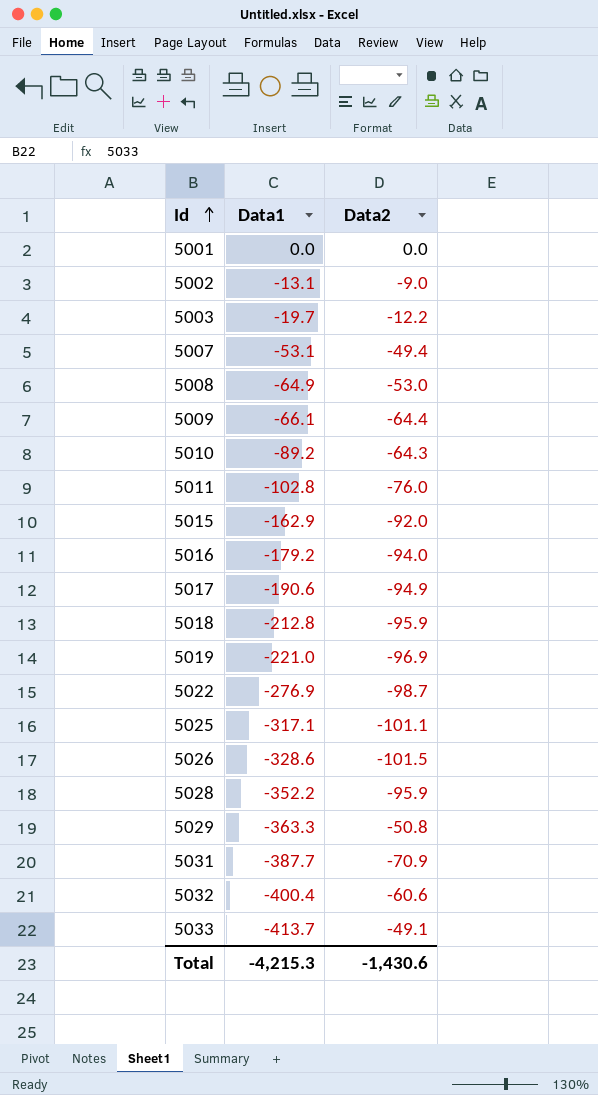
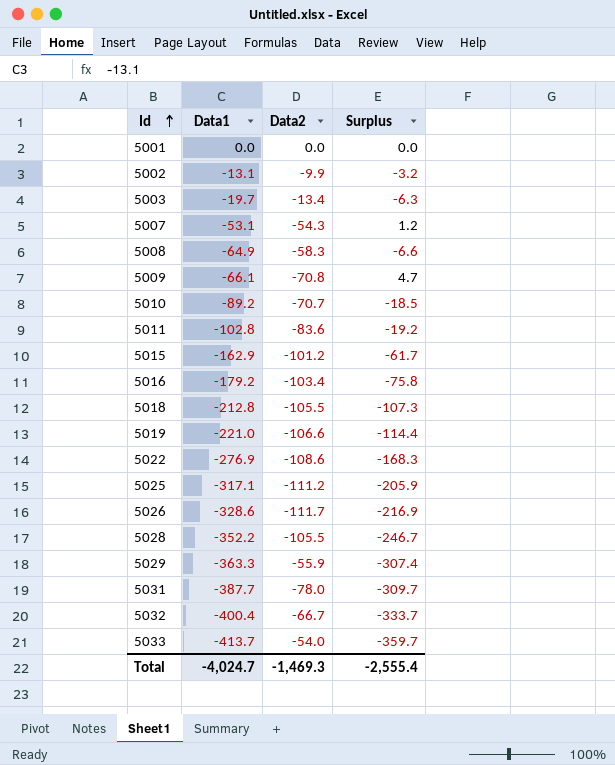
column Surplus | formula: none -> [Data1] - [Data2]
row 5017: -190.6 | -94.9 -> none
5002 | Data2: -9.0 -> -9.9
5003 | Data2: -12.2 -> -13.4
5007 | Data2: -49.4 -> -54.3
5008 | Data2: -53.0 -> -58.3
5009 | Data2: -64.4 -> -70.8
5010 | Data2: -64.3 -> -70.7
5011 | Data2: -76.0 -> -83.6
5015 | Data2: -92.0 -> -101.2
5016 | Data2: -94.0 -> -103.4
5018 | Data2: -95.9 -> -105.5
5019 | Data2: -96.9 -> -106.6
5022 | Data2: -98.7 -> -108.6
5025 | Data2: -101.1 -> -111.2
5026 | Data2: -101.5 -> -111.7
5028 | Data2: -95.9 -> -105.5
5029 | Data2: -50.8 -> -55.9
5031 | Data2: -70.9 -> -78.0
5032 | Data2: -60.6 -> -66.7
5033 | Data2: -49.1 -> -54.0
Total | Data1: -4,215.3 -> -4,024.7
Total | Data2: -1,430.6 -> -1,469.3

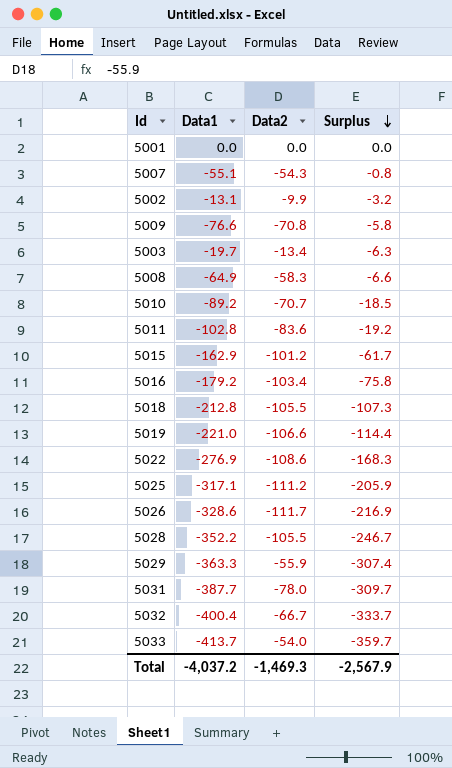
row order: Id ascending -> Surplus descending
5007 | Data1: -53.1 -> -55.1
5007 | Surplus: 1.2 -> -0.8
5009 | Data1: -66.1 -> -76.6
5009 | Surplus: 4.7 -> -5.8
Total | Data1: -4,024.7 -> -4,037.2
Total | Surplus: -2,555.4 -> -2,567.9

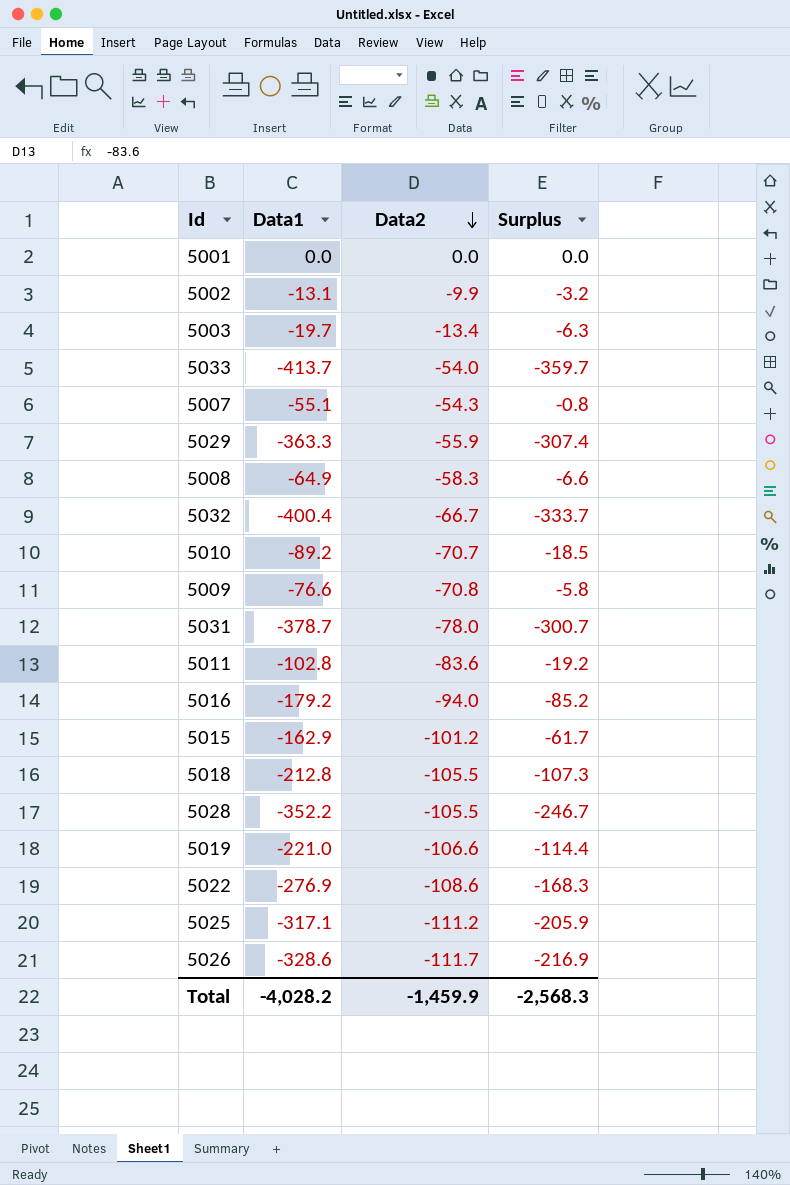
row order: Surplus descending -> Data2 descending
5031 | Data1: -387.7 -> -378.7
5031 | Surplus: -309.7 -> -300.7
5016 | Data2: -103.4 -> -94.0
5016 | Surplus: -75.8 -> -85.2
Total | Data1: -4,037.2 -> -4,028.2
Total | Data2: -1,469.3 -> -1,459.9
Total | Surplus: -2,567.9 -> -2,568.3

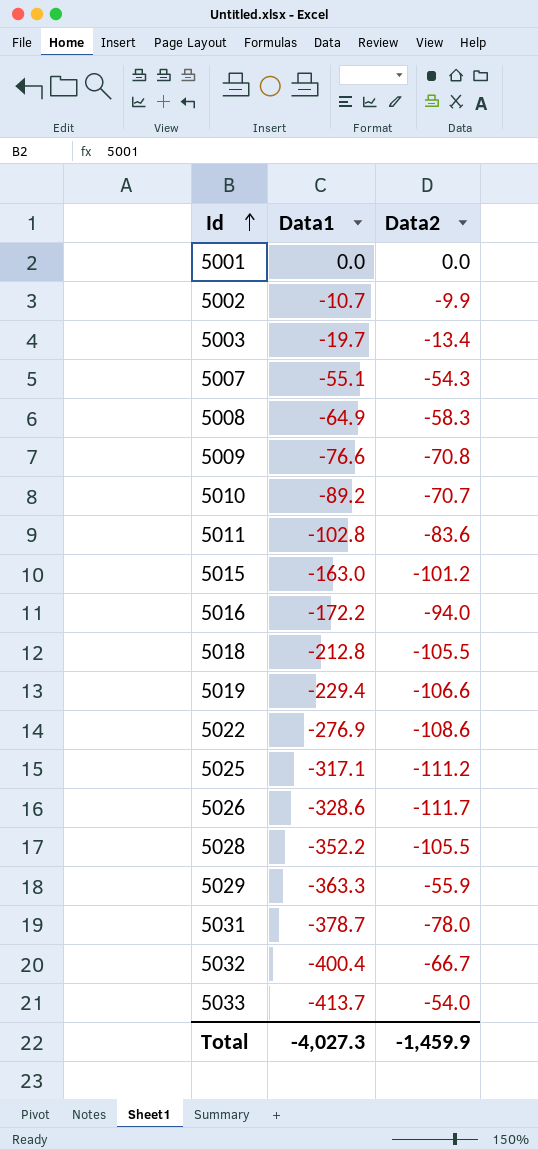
row order: Data2 descending -> Id ascending
column Surplus | formula: [Data1] - [Data2] -> none
5002 | Data1: -13.1 -> -10.7
5015 | Data1: -162.9 -> -163.0
5016 | Data1: -179.2 -> -172.2
5019 | Data1: -221.0 -> -229.4
Total | Data1: -4,028.2 -> -4,027.3

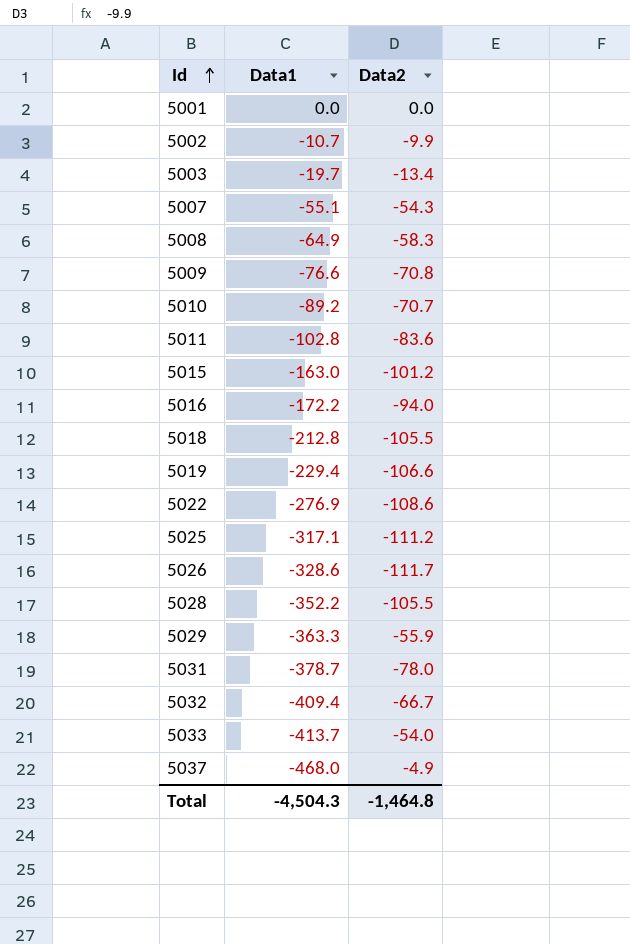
5032 | Data1: -400.4 -> -409.4
row 5037: none -> -468.0 | -4.9
Total | Data1: -4,027.3 -> -4,504.3
Total | Data2: -1,459.9 -> -1,464.8

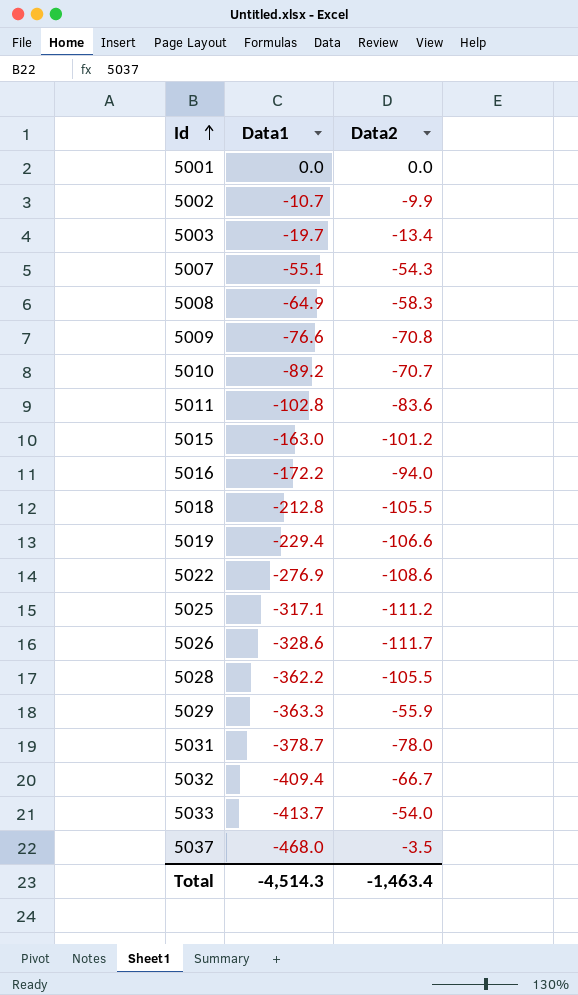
5028 | Data1: -352.2 -> -362.2
5037 | Data2: -4.9 -> -3.5
Total | Data1: -4,504.3 -> -4,514.3
Total | Data2: -1,464.8 -> -1,463.4

